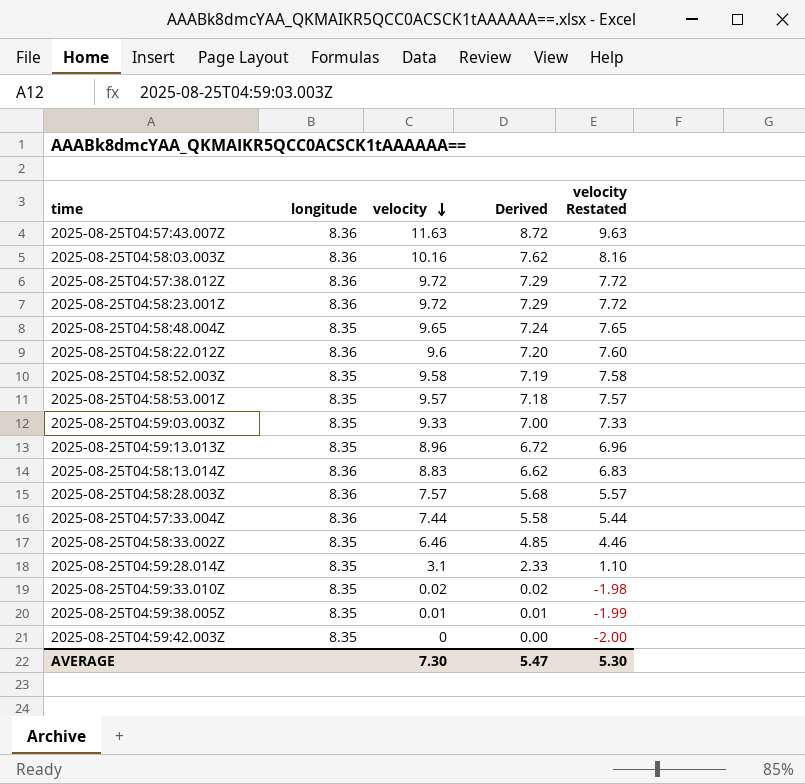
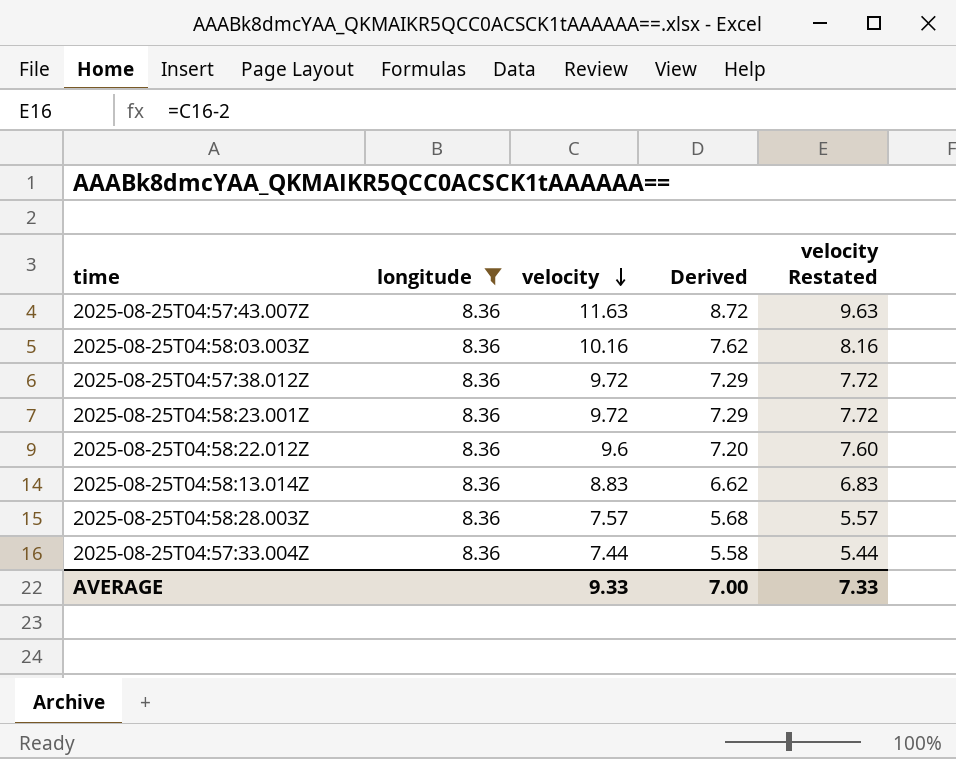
filter: none -> longitude = 8.36
AVERAGE | velocity: 7.30 -> 9.33
AVERAGE | Derived: 5.47 -> 7.00
AVERAGE | velocity Restated: 5.30 -> 7.33

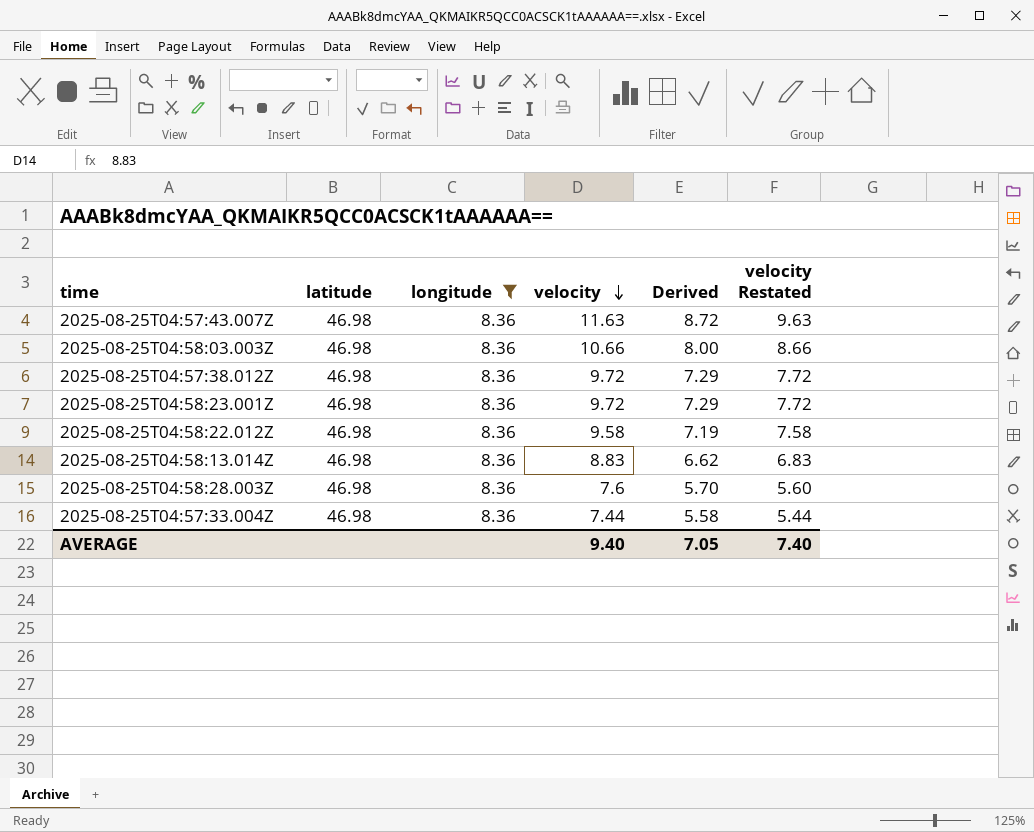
column latitude | position: none -> 2
2025-08-25T04:58:03.003Z | velocity: 10.16 -> 10.66
2025-08-25T04:58:03.003Z | Derived: 7.62 -> 8.00
2025-08-25T04:58:03.003Z | velocity Restated: 8.16 -> 8.66
2025-08-25T04:58:22.012Z | velocity: 9.6 -> 9.58
2025-08-25T04:58:22.012Z | Derived: 7.20 -> 7.19
2025-08-25T04:58:22.012Z | velocity Restated: 7.60 -> 7.58
2025-08-25T04:58:28.003Z | velocity: 7.57 -> 7.6
2025-08-25T04:58:28.003Z | Derived: 5.68 -> 5.70
2025-08-25T04:58:28.003Z | velocity Restated: 5.57 -> 5.60
AVERAGE | velocity: 9.33 -> 9.40
AVERAGE | Derived: 7.00 -> 7.05
AVERAGE | velocity Restated: 7.33 -> 7.40

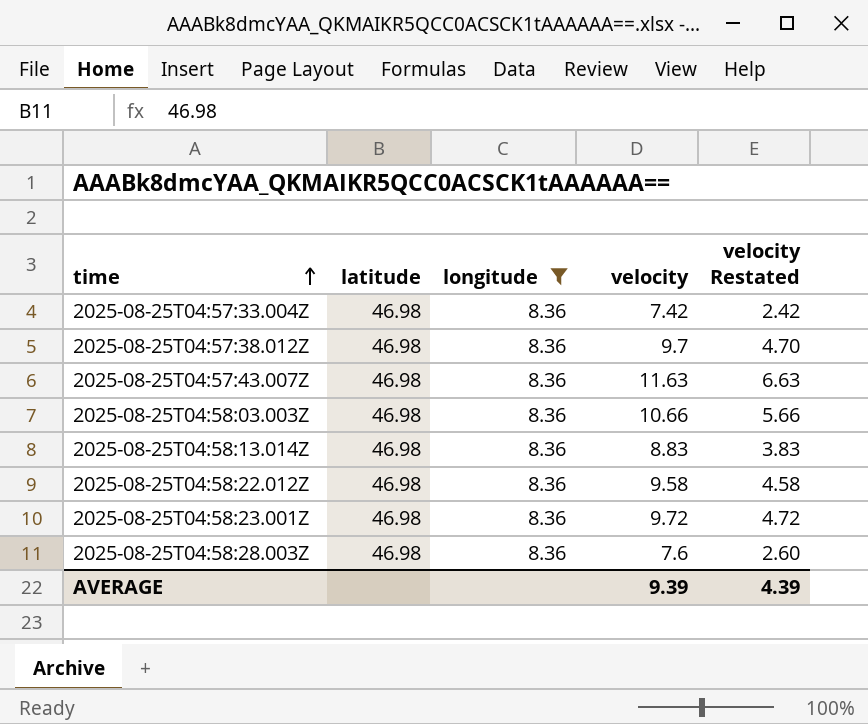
row order: velocity descending -> time ascending
column Derived | formula: [velocity] * 0.75 -> none
column velocity Restated | formula: [velocity] - 2 -> [velocity] - 5
2025-08-25T04:57:33.004Z | velocity: 7.44 -> 7.42
2025-08-25T04:57:38.012Z | velocity: 9.72 -> 9.7
AVERAGE | velocity: 9.40 -> 9.39
AVERAGE | velocity Restated: 7.40 -> 4.39

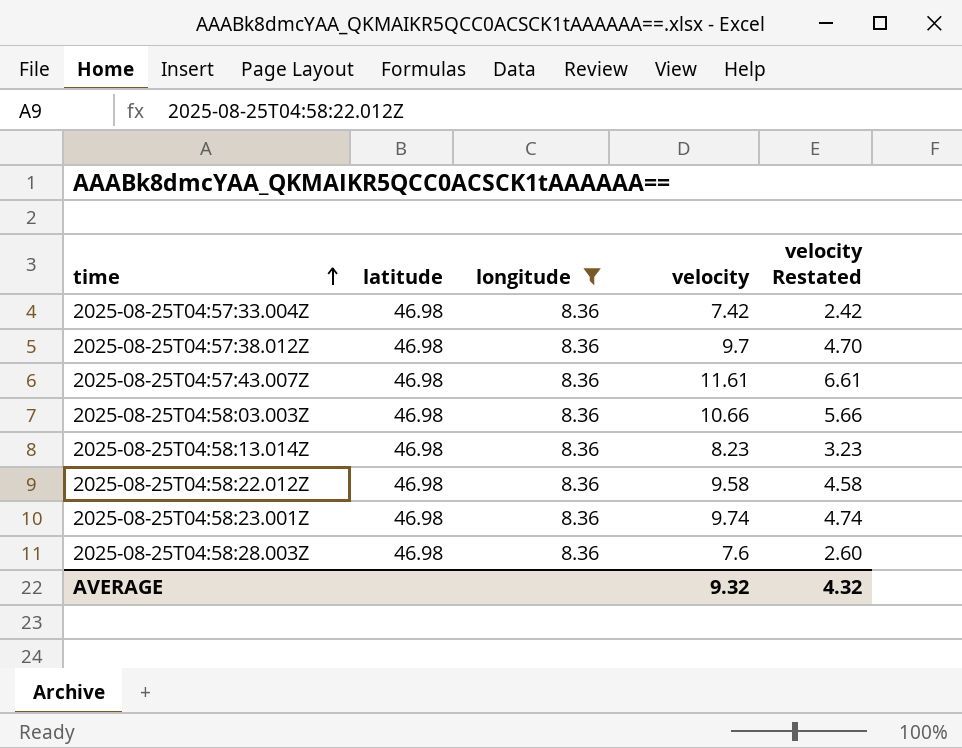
2025-08-25T04:57:43.007Z | velocity: 11.63 -> 11.61
2025-08-25T04:57:43.007Z | velocity Restated: 6.63 -> 6.61
2025-08-25T04:58:13.014Z | velocity: 8.83 -> 8.23
2025-08-25T04:58:13.014Z | velocity Restated: 3.83 -> 3.23
2025-08-25T04:58:23.001Z | velocity: 9.72 -> 9.74
2025-08-25T04:58:23.001Z | velocity Restated: 4.72 -> 4.74
AVERAGE | velocity: 9.39 -> 9.32
AVERAGE | velocity Restated: 4.39 -> 4.32

